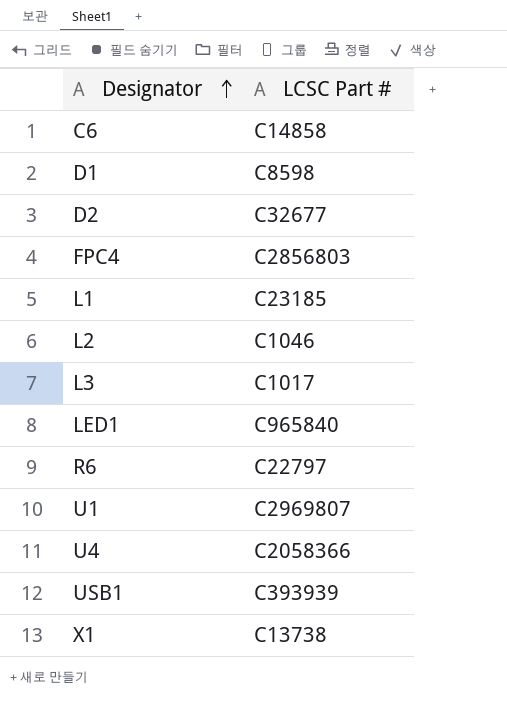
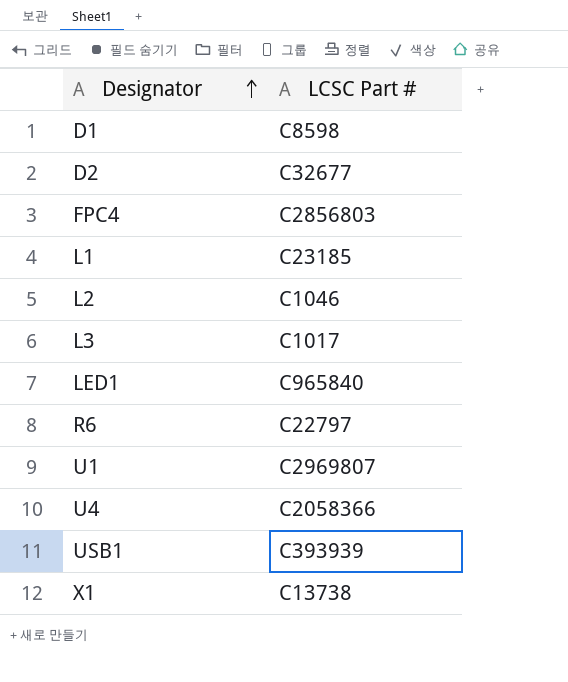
row C6: C14858 -> none

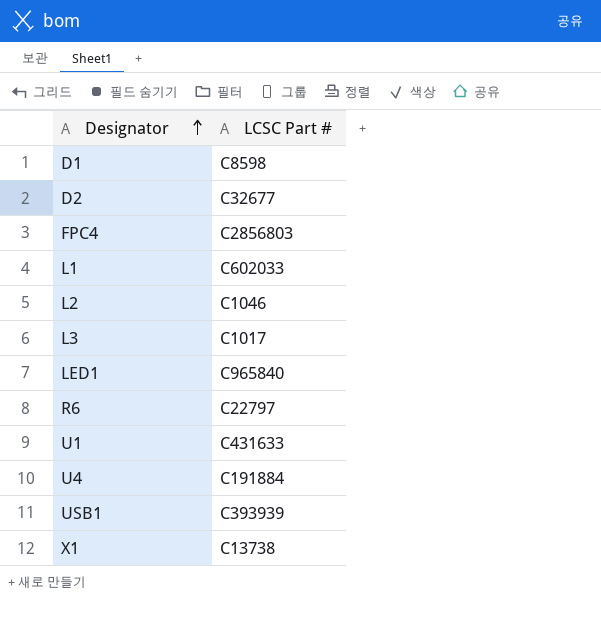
L1 | LCSC Part #: C23185 -> C602033
U1 | LCSC Part #: C2969807 -> C431633
U4 | LCSC Part #: C2058366 -> C191884

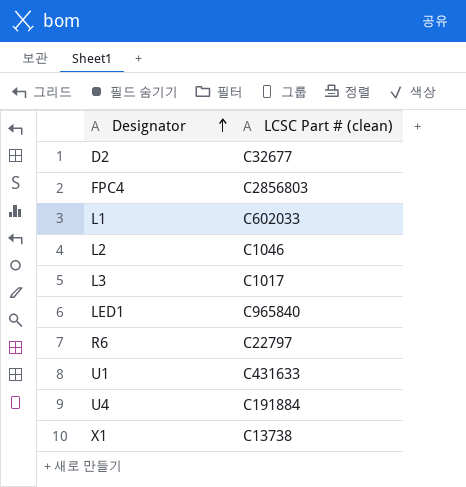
column name: LCSC Part # -> LCSC Part # (clean)
row D1: C8598 -> none
row USB1: C393939 -> none

